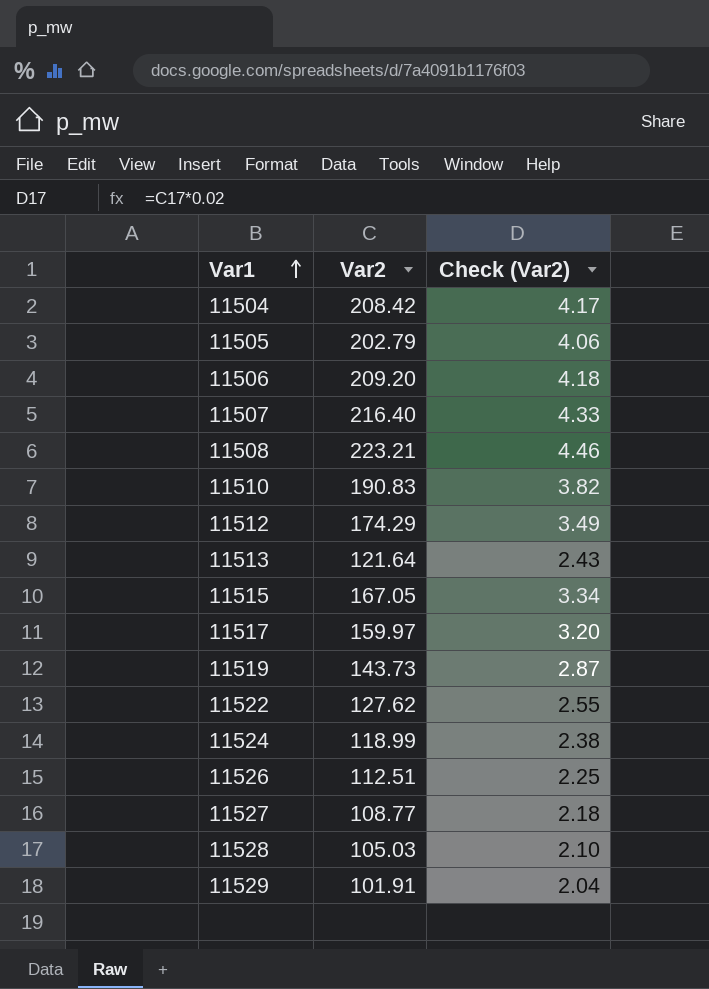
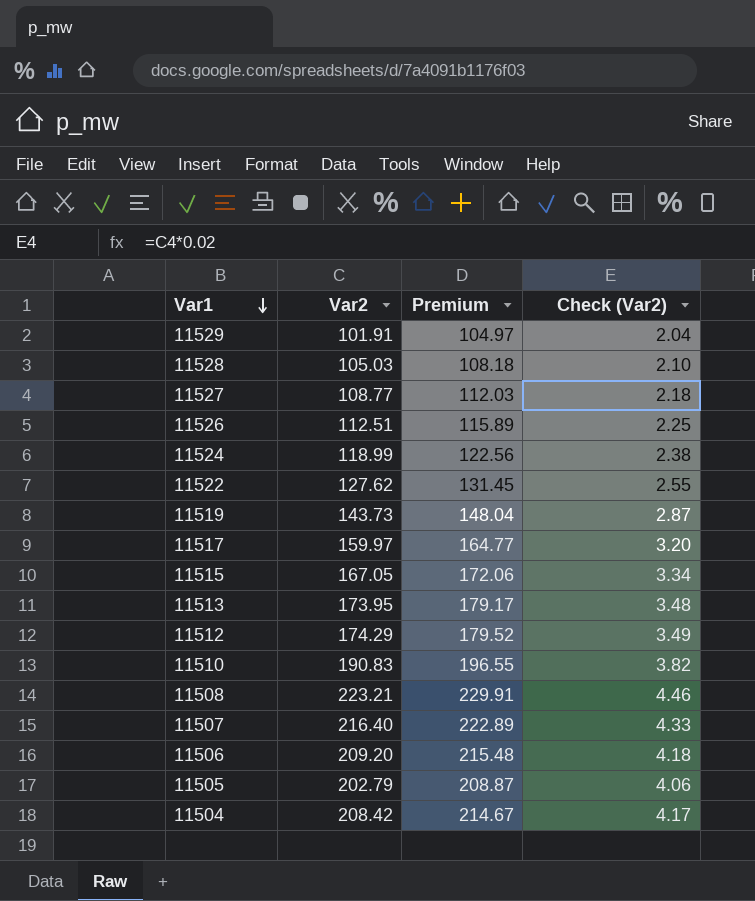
row order: Var1 ascending -> Var1 descending
column Premium | formula: none -> [Var2] * 1.03
11513 | Var2: 121.64 -> 173.95
11513 | Check (Var2): 2.43 -> 3.48

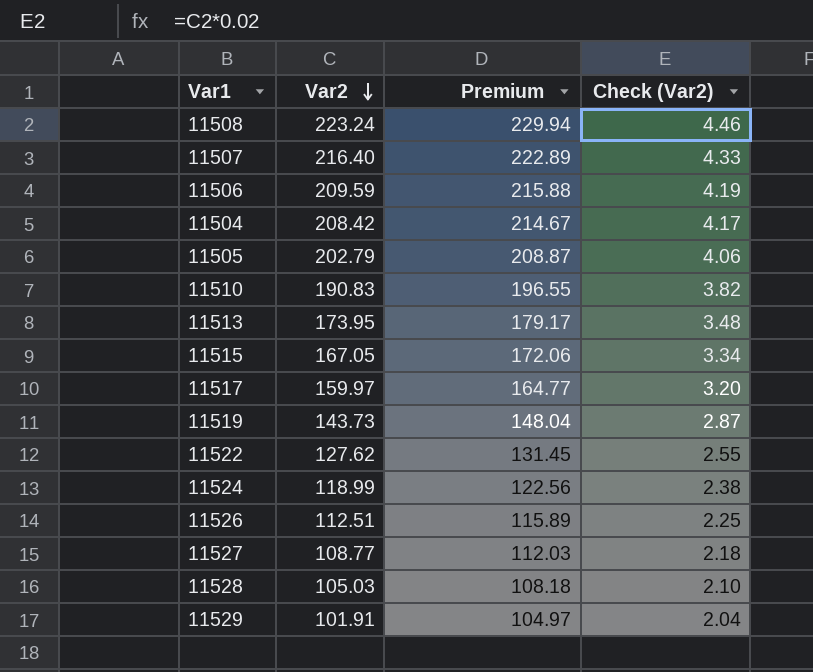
row order: Var1 descending -> Var2 descending
row 11512: 174.29 | 179.52 | 3.49 -> none
11508 | Var2: 223.21 -> 223.24
11508 | Premium: 229.91 -> 229.94
11506 | Var2: 209.20 -> 209.59
11506 | Premium: 215.48 -> 215.88
11506 | Check (Var2): 4.18 -> 4.19

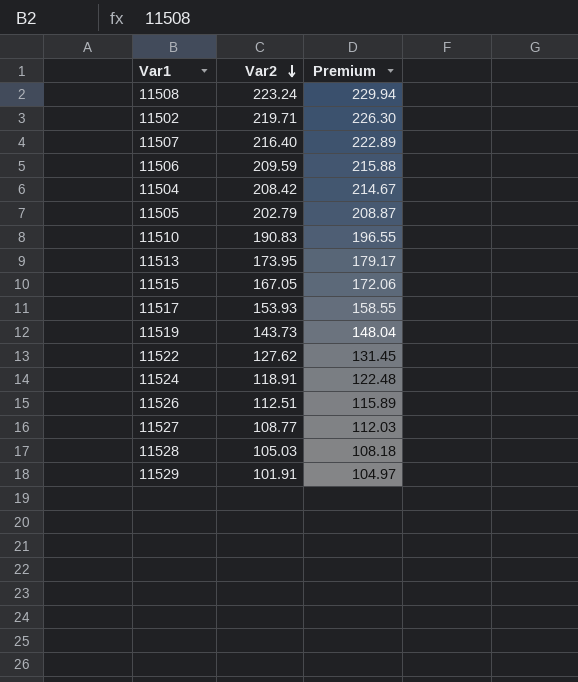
column Check (Var2) | formula: [Var2] * 0.02 -> none
row 11502: none -> 219.71 | 226.30
11517 | Var2: 159.97 -> 153.93
11517 | Premium: 164.77 -> 158.55
11524 | Var2: 118.99 -> 118.91
11524 | Premium: 122.56 -> 122.48

